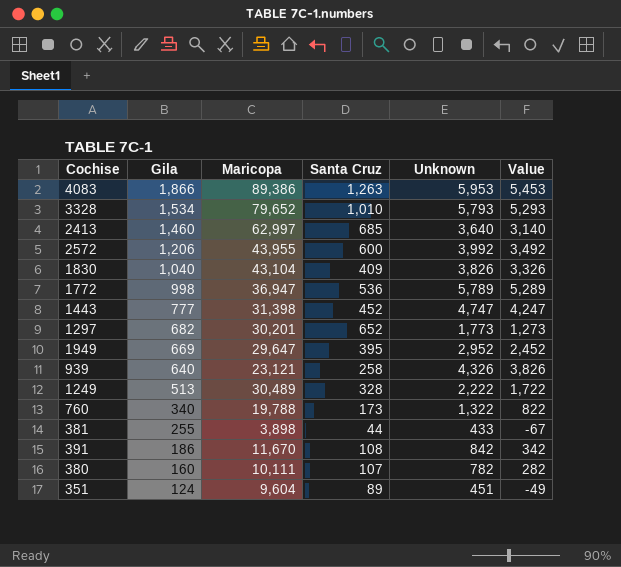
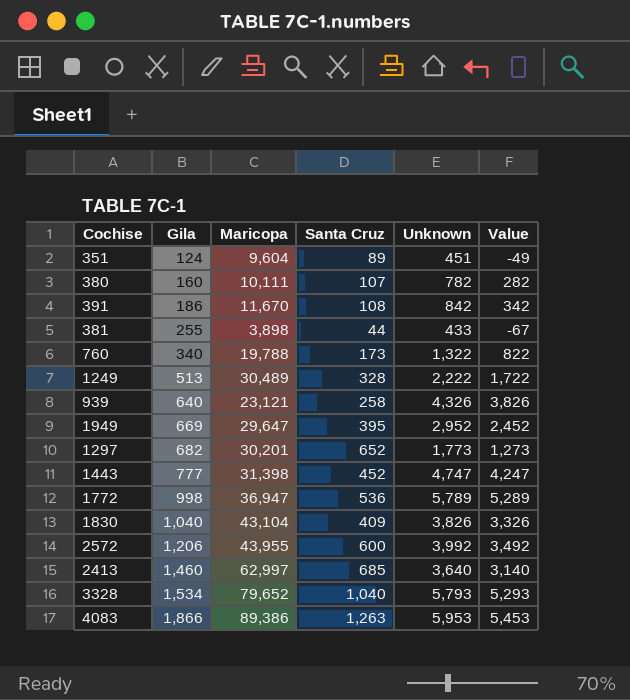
row order: Gila descending -> Gila ascending
3328 | Santa Cruz: 1,010 -> 1,040

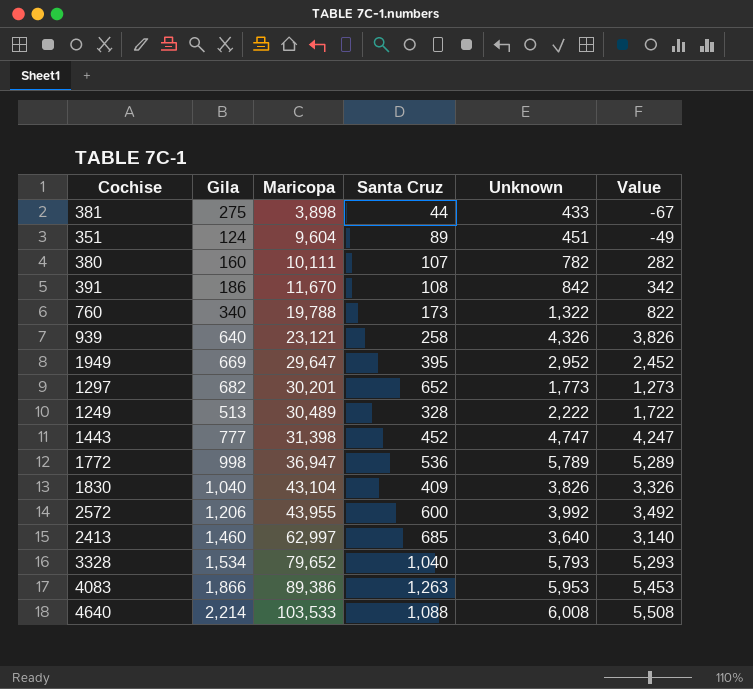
row order: Gila ascending -> Maricopa ascending
381 | Gila: 255 -> 275
row 4640: none -> 2,214 | 103,533 | 1,088 | 6,008 | 5,508

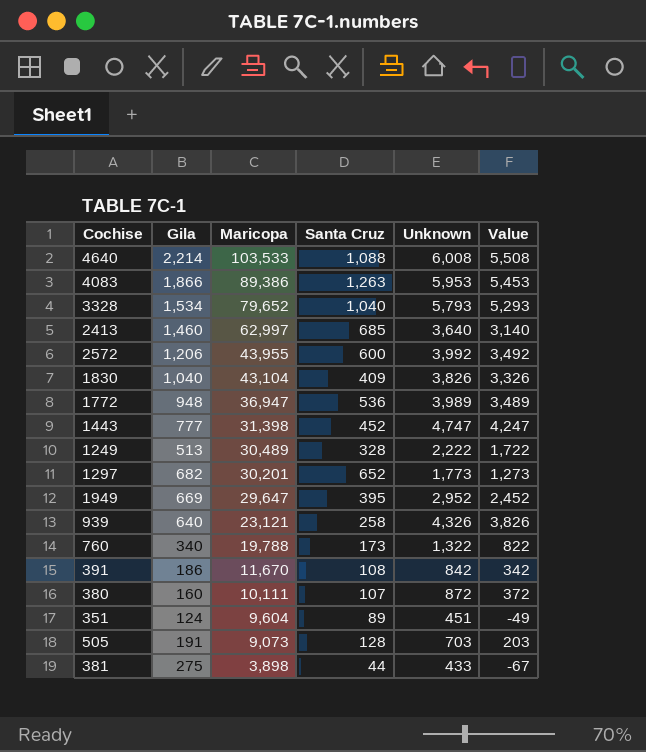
row order: Maricopa ascending -> Maricopa descending
1772 | Gila: 998 -> 948
1772 | Unknown: 5,789 -> 3,989
1772 | Value: 5,289 -> 3,489
380 | Unknown: 782 -> 872
380 | Value: 282 -> 372
row 505: none -> 191 | 9,073 | 128 | 703 | 203

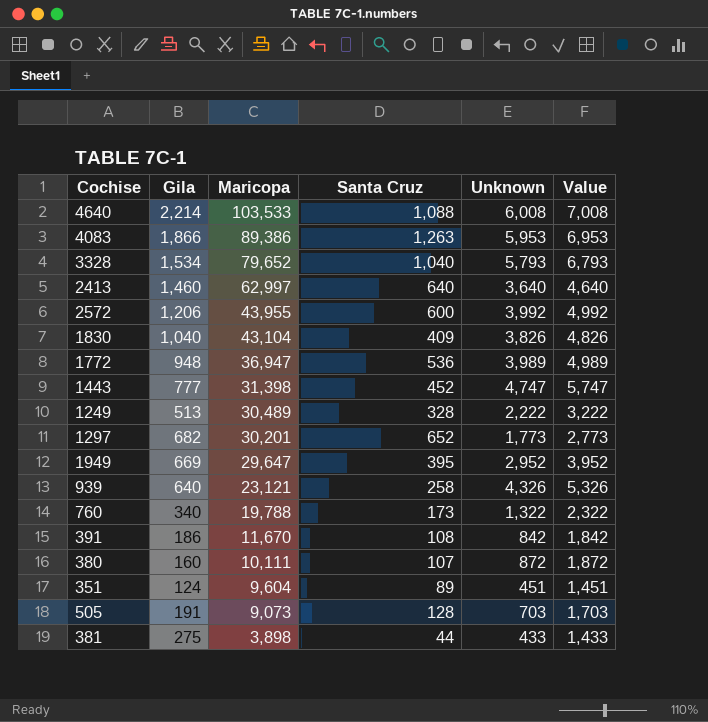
column Value | formula: [Unknown] - 500 -> [Unknown] + 1000
2413 | Santa Cruz: 685 -> 640

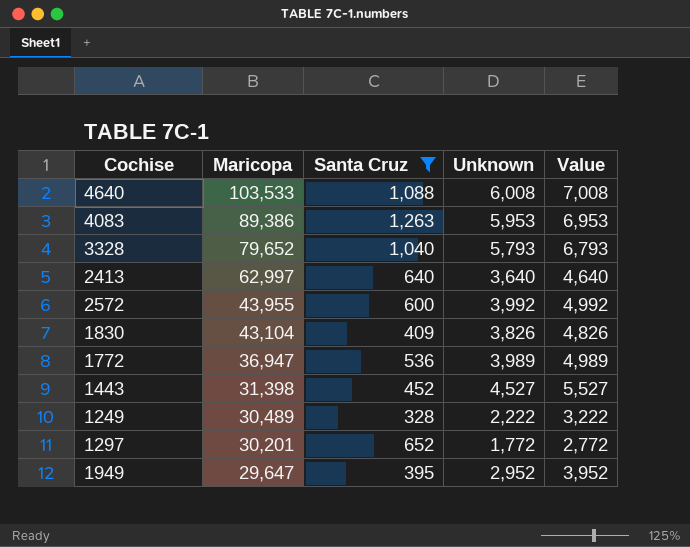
filter: none -> Santa Cruz >= 328
column Gila | position: 2 -> none
1443 | Unknown: 4,747 -> 4,527
1443 | Value: 5,747 -> 5,527
1297 | Unknown: 1,773 -> 1,772
1297 | Value: 2,773 -> 2,772

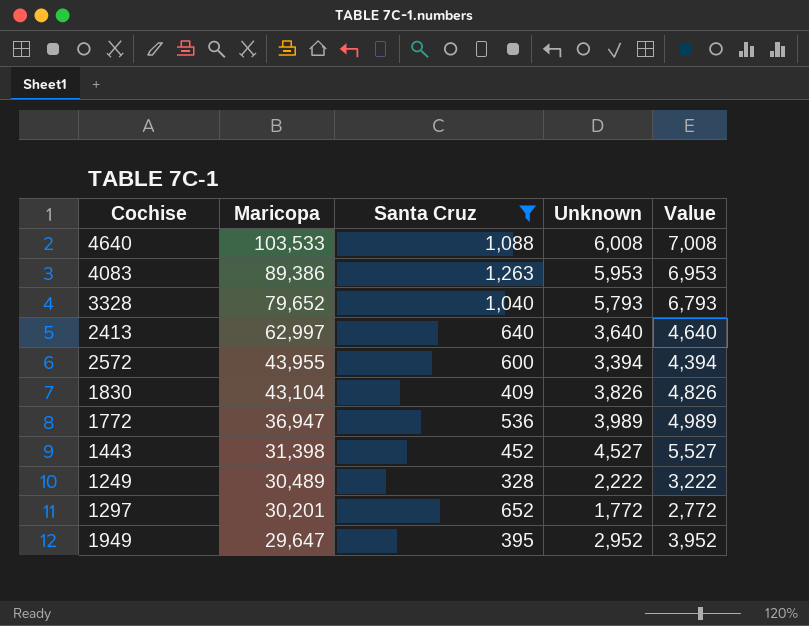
2572 | Unknown: 3,992 -> 3,394
2572 | Value: 4,992 -> 4,394

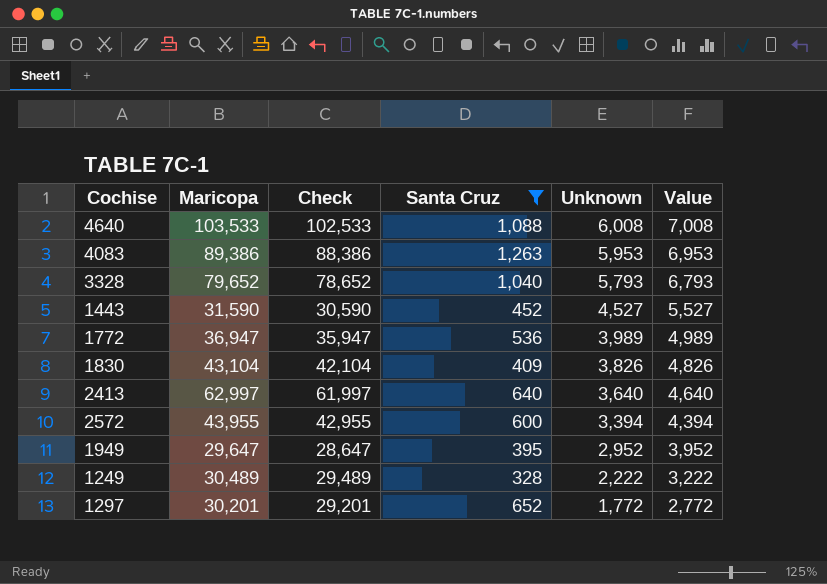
row order: Maricopa descending -> Unknown descending
column Check | formula: none -> [Maricopa] - 1000
1443 | Maricopa: 31,398 -> 31,590

